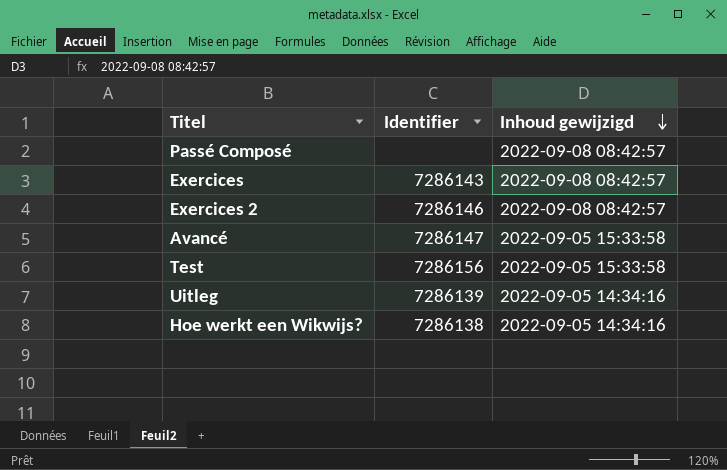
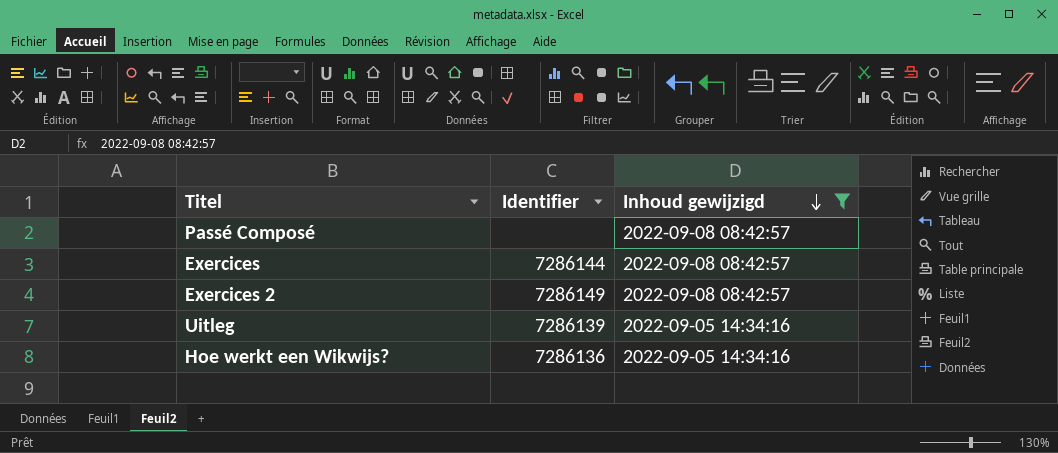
filter: none -> Inhoud gewijzigd != 2022-09-05 15:33:58
Exercices | Identifier: 7286143 -> 7286144
Exercices 2 | Identifier: 7286146 -> 7286149
Hoe werkt een Wikwijs? | Identifier: 7286138 -> 7286136

